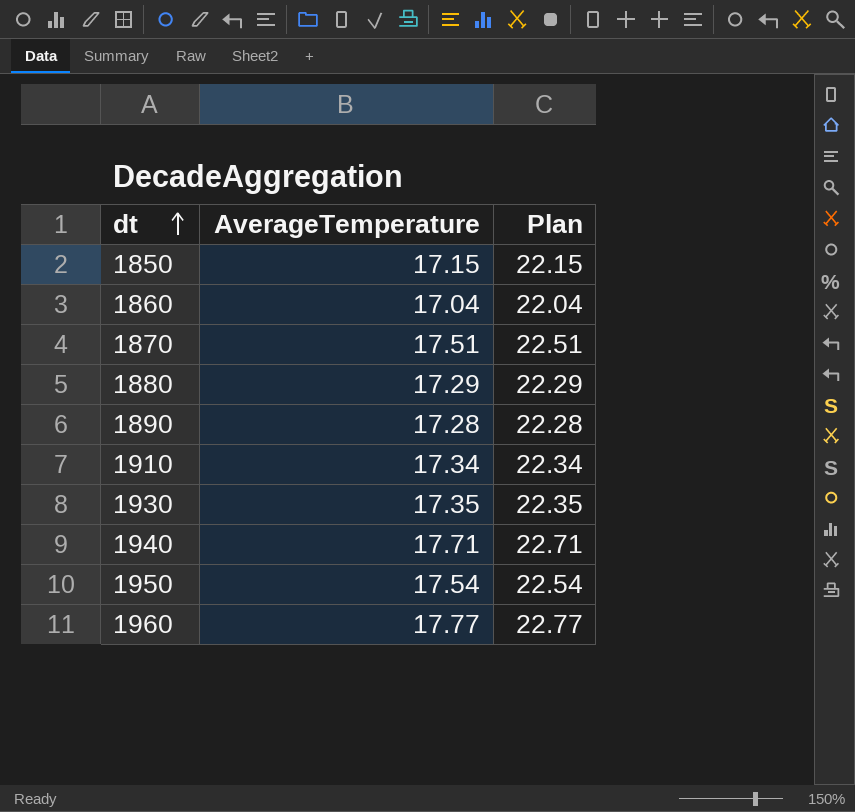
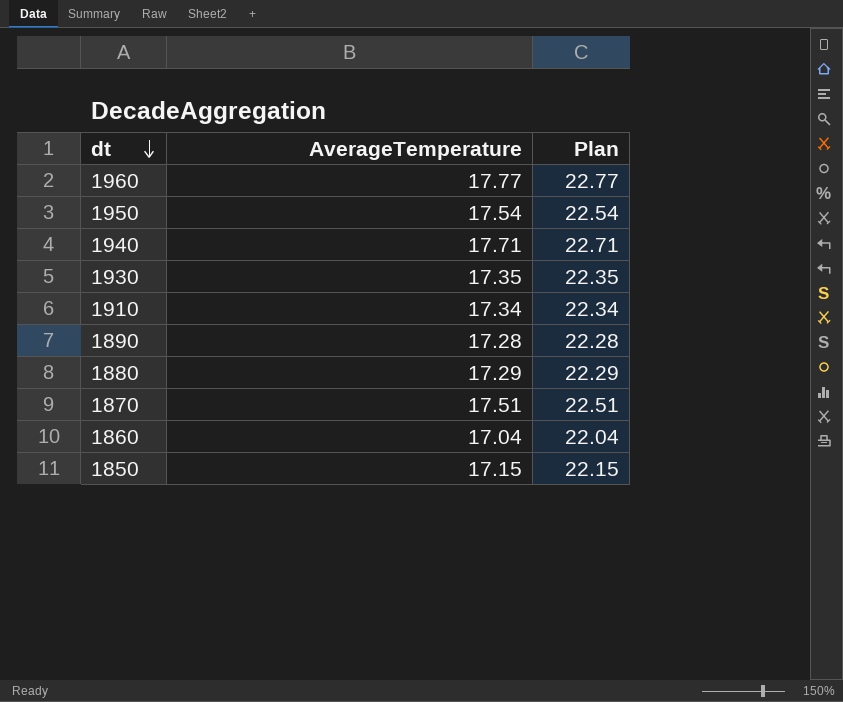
row order: dt ascending -> dt descending

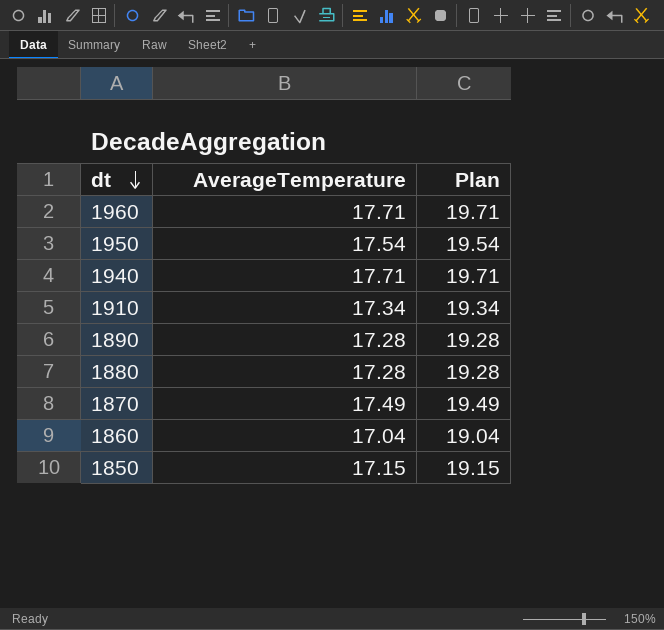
column Plan | formula: [AverageTemperature] + 5 -> [AverageTemperature] + 2
row 1930: 17.35 | 22.35 -> none
1960 | AverageTemperature: 17.77 -> 17.71
1880 | AverageTemperature: 17.29 -> 17.28
1870 | AverageTemperature: 17.51 -> 17.49

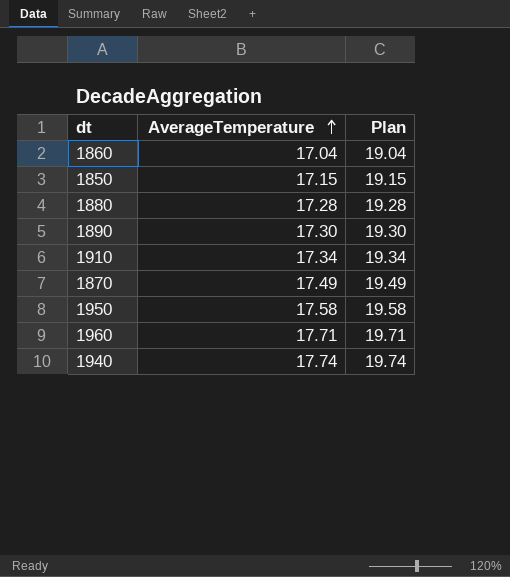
row order: dt descending -> AverageTemperature ascending
1890 | AverageTemperature: 17.28 -> 17.30
1890 | Plan: 19.28 -> 19.30
1950 | AverageTemperature: 17.54 -> 17.58
1950 | Plan: 19.54 -> 19.58
1940 | AverageTemperature: 17.71 -> 17.74
1940 | Plan: 19.71 -> 19.74

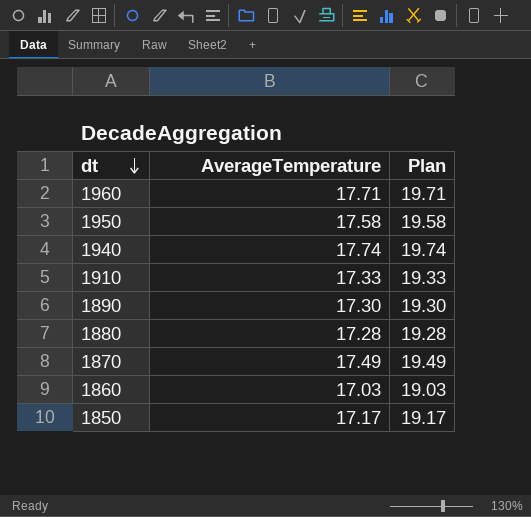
row order: AverageTemperature ascending -> dt descending
1910 | AverageTemperature: 17.34 -> 17.33
1910 | Plan: 19.34 -> 19.33
1860 | AverageTemperature: 17.04 -> 17.03
1860 | Plan: 19.04 -> 19.03
1850 | AverageTemperature: 17.15 -> 17.17
1850 | Plan: 19.15 -> 19.17

